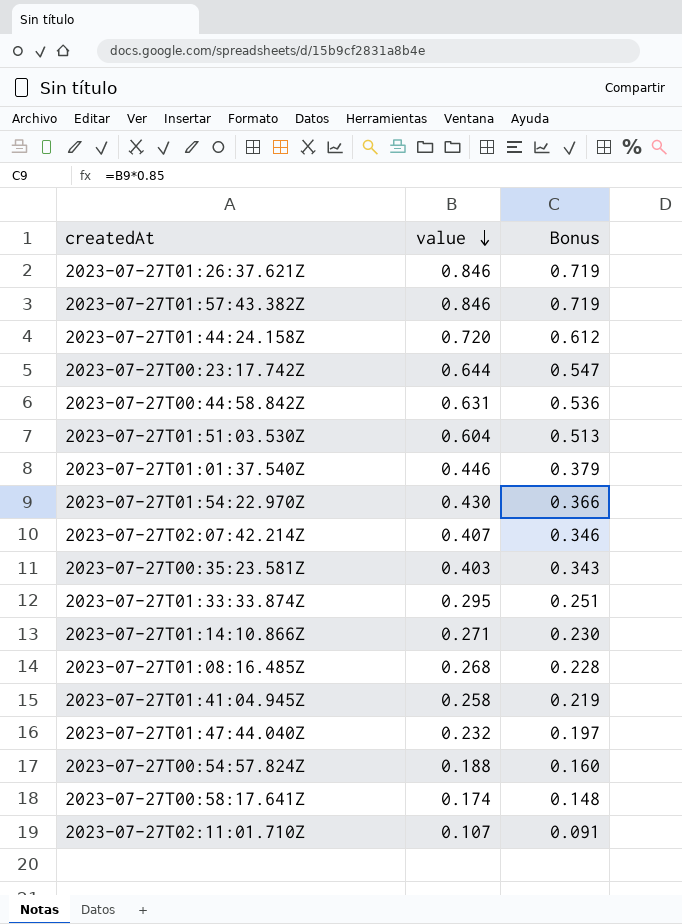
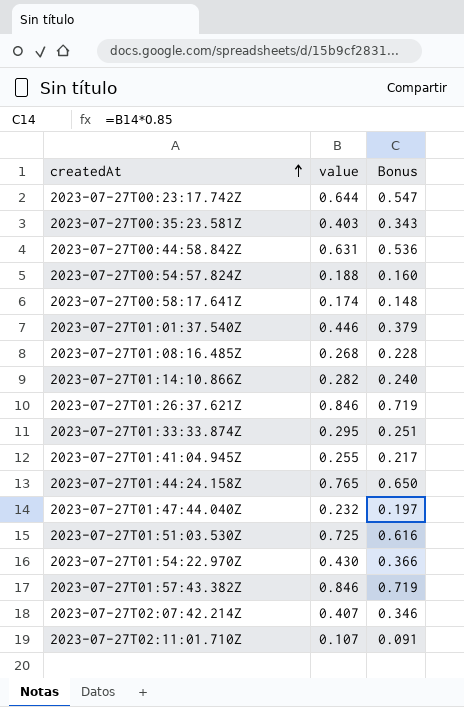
row order: value descending -> createdAt ascending
2023-07-27T01:14:10.866Z | value: 0.271 -> 0.282
2023-07-27T01:14:10.866Z | Bonus: 0.230 -> 0.240
2023-07-27T01:41:04.945Z | value: 0.258 -> 0.255
2023-07-27T01:41:04.945Z | Bonus: 0.219 -> 0.217
2023-07-27T01:44:24.158Z | value: 0.720 -> 0.765
2023-07-27T01:44:24.158Z | Bonus: 0.612 -> 0.650
2023-07-27T01:51:03.530Z | value: 0.604 -> 0.725
2023-07-27T01:51:03.530Z | Bonus: 0.513 -> 0.616

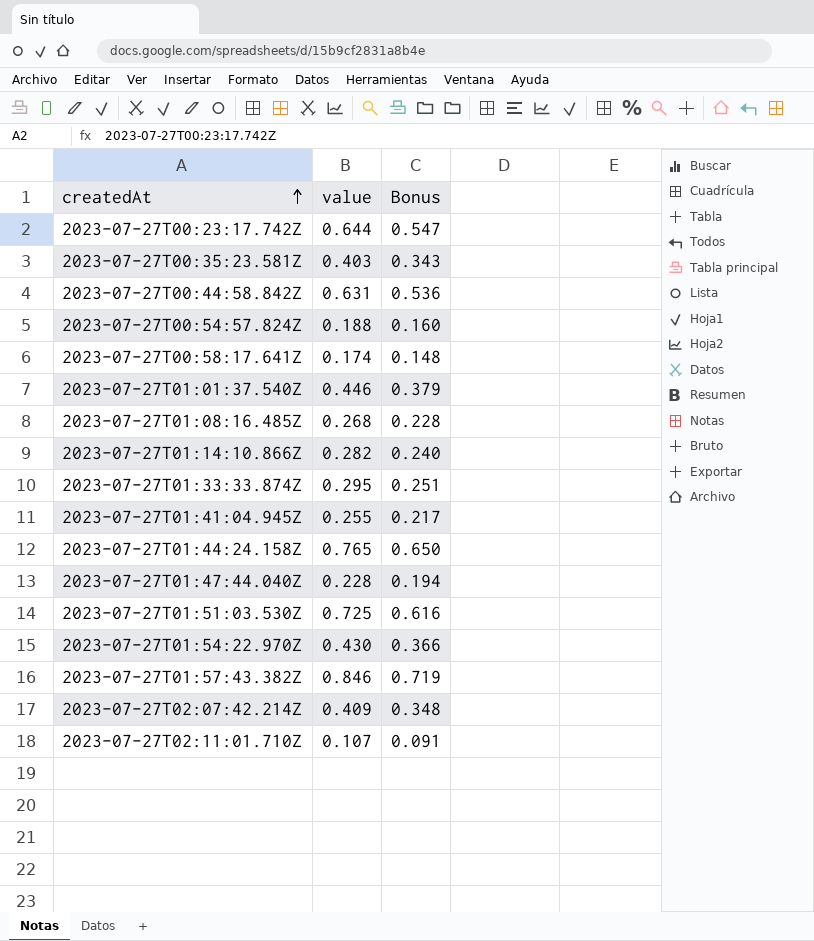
row 2023-07-27T01:26:37.621Z: 0.846 | 0.719 -> none
2023-07-27T01:47:44.040Z | value: 0.232 -> 0.228
2023-07-27T01:47:44.040Z | Bonus: 0.197 -> 0.194
2023-07-27T02:07:42.214Z | value: 0.407 -> 0.409
2023-07-27T02:07:42.214Z | Bonus: 0.346 -> 0.348

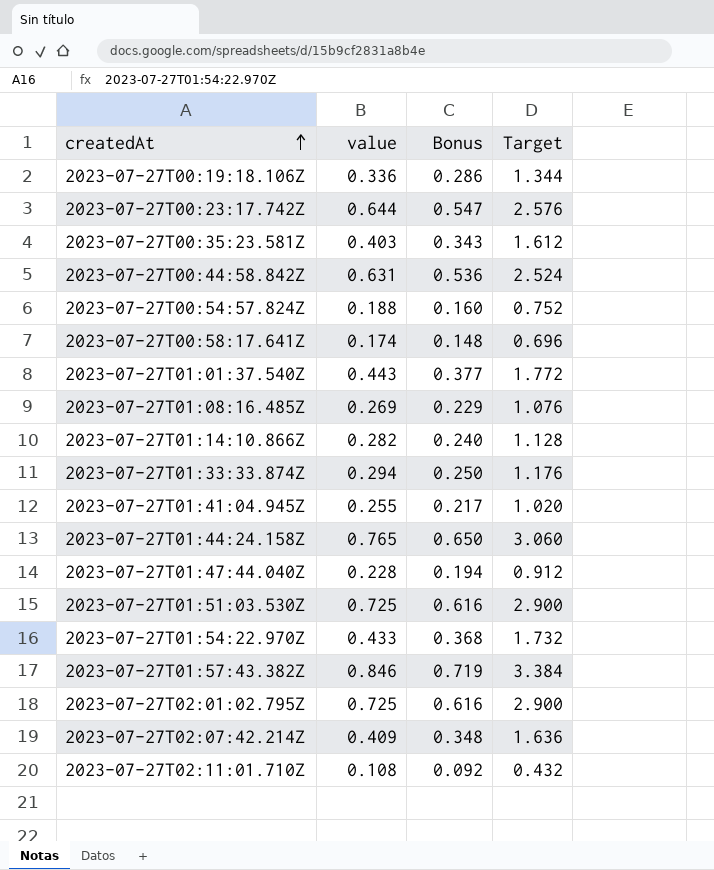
column Target | formula: none -> [value] * 4
row 2023-07-27T00:19:18.106Z: none -> 0.336 | 0.286 | 1.344
2023-07-27T01:01:37.540Z | value: 0.446 -> 0.443
2023-07-27T01:01:37.540Z | Bonus: 0.379 -> 0.377
2023-07-27T01:08:16.485Z | value: 0.268 -> 0.269
2023-07-27T01:08:16.485Z | Bonus: 0.228 -> 0.229
2023-07-27T01:33:33.874Z | value: 0.295 -> 0.294
2023-07-27T01:33:33.874Z | Bonus: 0.251 -> 0.250
2023-07-27T01:54:22.970Z | value: 0.430 -> 0.433
2023-07-27T01:54:22.970Z | Bonus: 0.366 -> 0.368
row 2023-07-27T02:01:02.795Z: none -> 0.725 | 0.616 | 2.900
2023-07-27T02:11:01.710Z | value: 0.107 -> 0.108
2023-07-27T02:11:01.710Z | Bonus: 0.091 -> 0.092

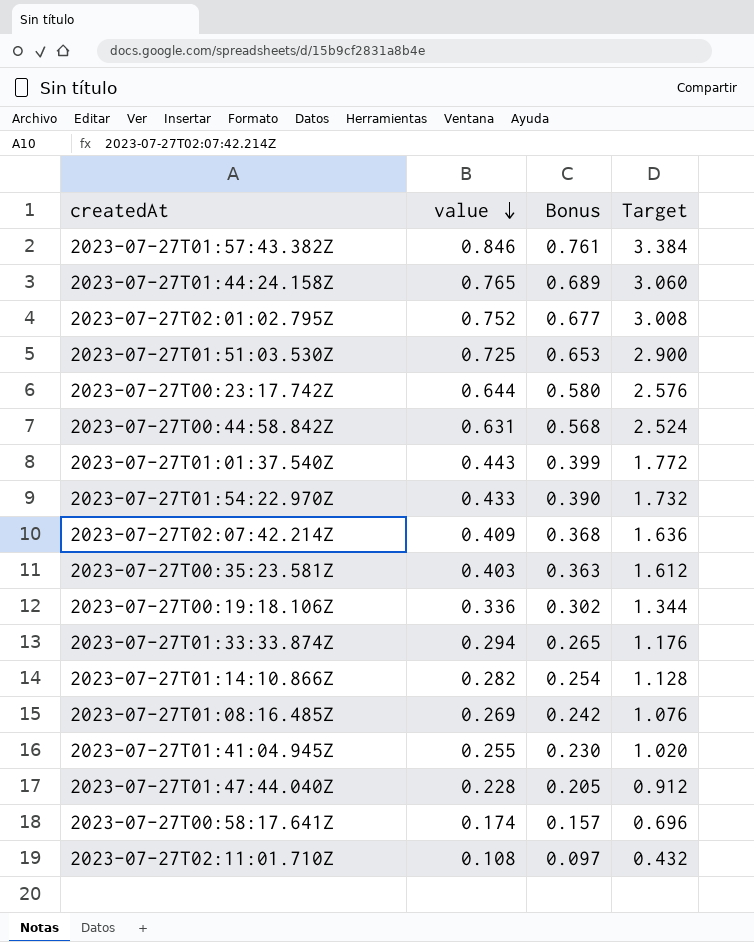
row order: createdAt ascending -> value descending
column Bonus | formula: [value] * 0.85 -> [value] * 0.9
row 2023-07-27T00:54:57.824Z: 0.188 | 0.160 | 0.752 -> none
2023-07-27T02:01:02.795Z | value: 0.725 -> 0.752
2023-07-27T02:01:02.795Z | Target: 2.900 -> 3.008

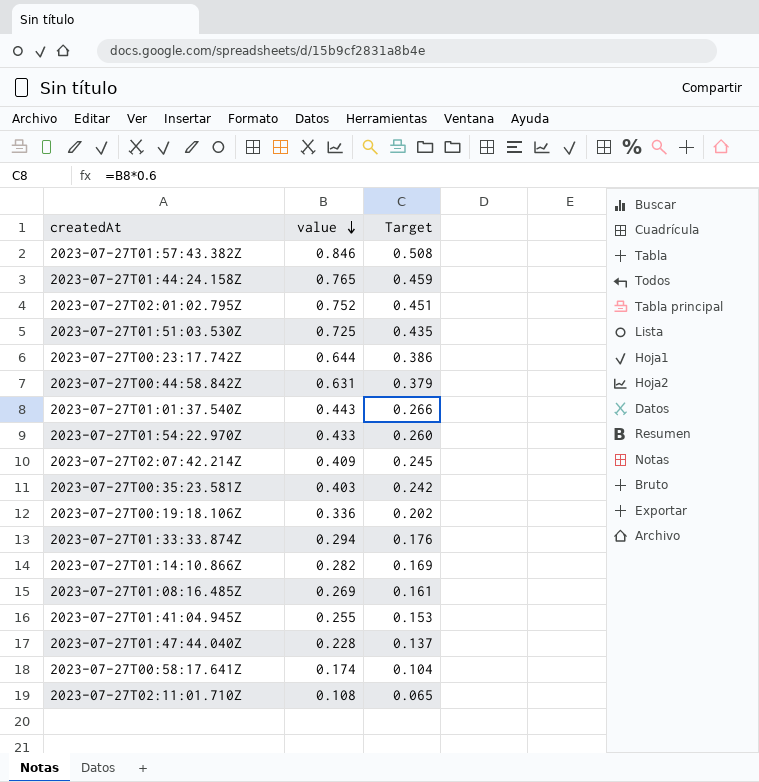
column Bonus | formula: [value] * 0.9 -> none
column Target | formula: [value] * 4 -> [value] * 0.6

